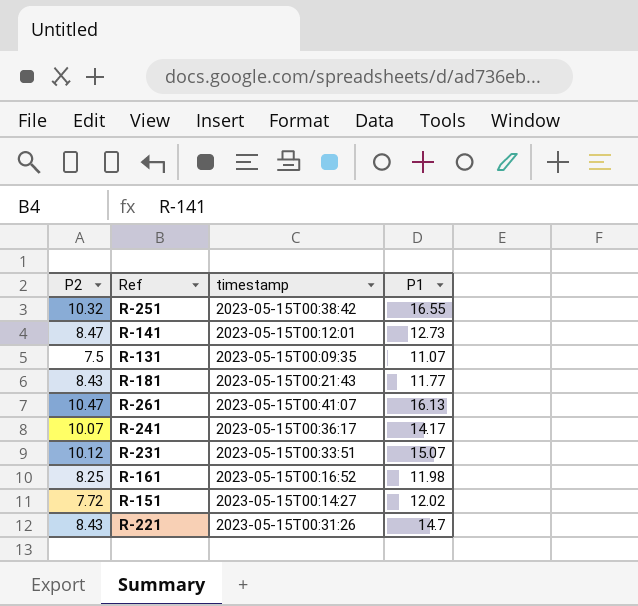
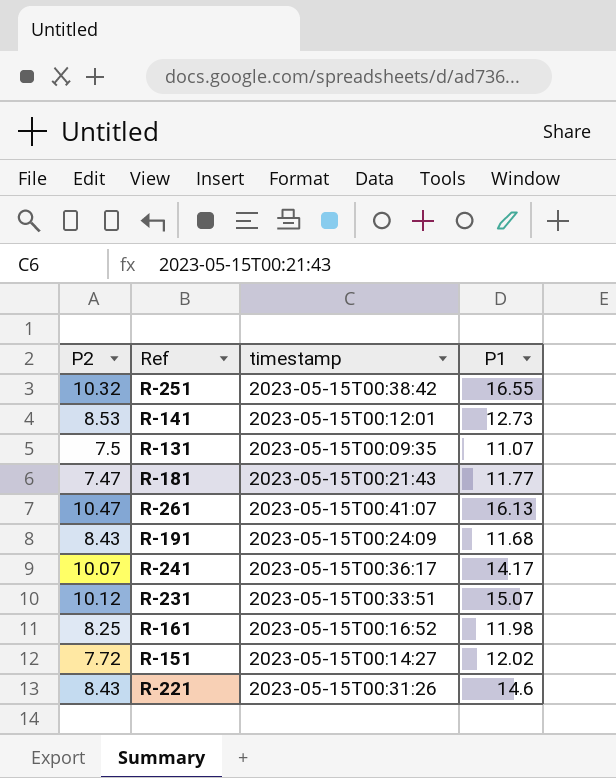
R-141 | P2: 8.47 -> 8.53
R-181 | P2: 8.43 -> 7.47
row R-191: none -> 8.43 | 2023-05-15T00:24:09 | 11.68
R-221 | P1: 14.7 -> 14.6

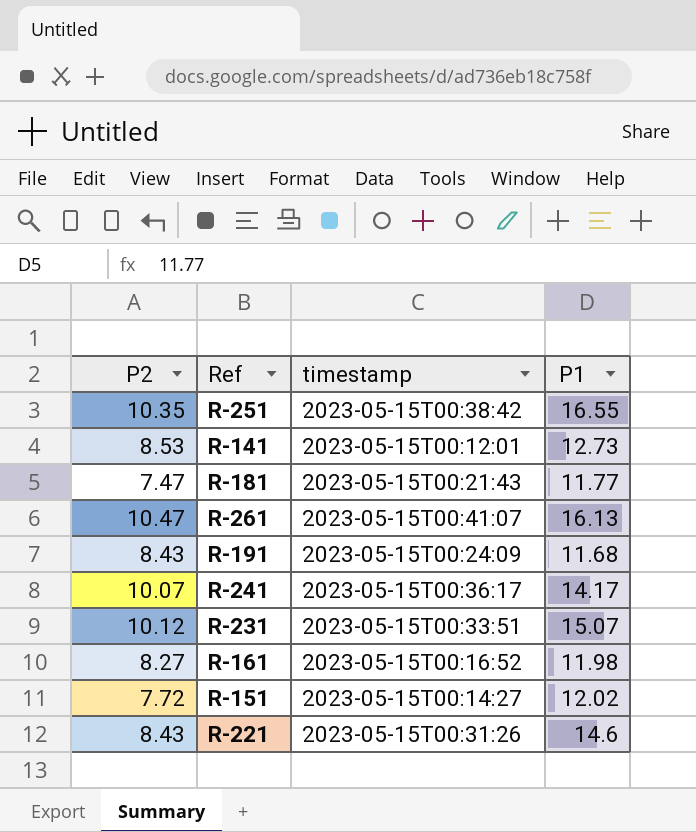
row R-131: 7.5 | 2023-05-15T00:09:35 | 11.07 -> none
R-251 | P2: 10.32 -> 10.35
R-161 | P2: 8.25 -> 8.27

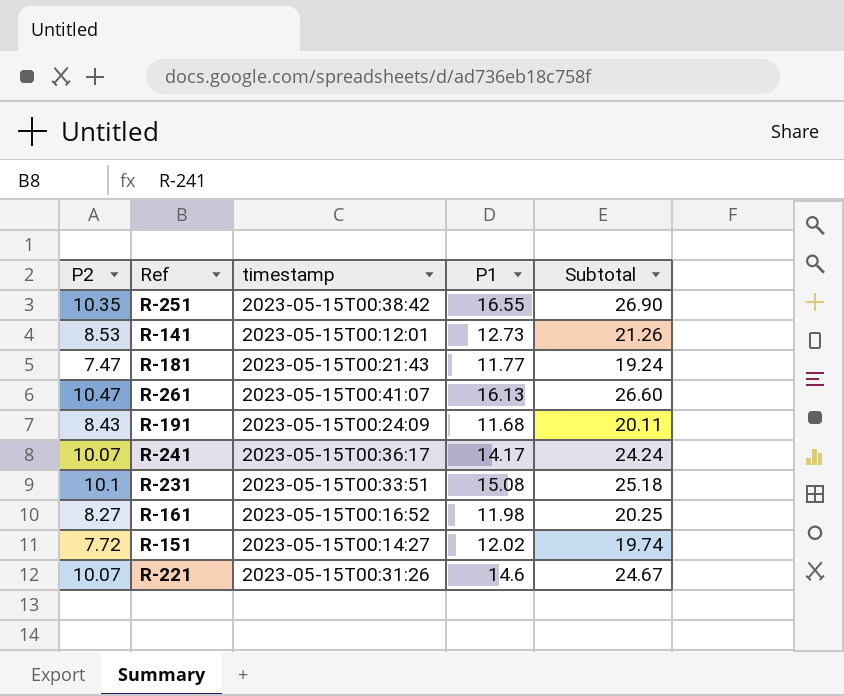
column Subtotal | formula: none -> [P2] + [P1]
R-231 | P2: 10.12 -> 10.1
R-231 | P1: 15.07 -> 15.08
R-221 | P2: 8.43 -> 10.07

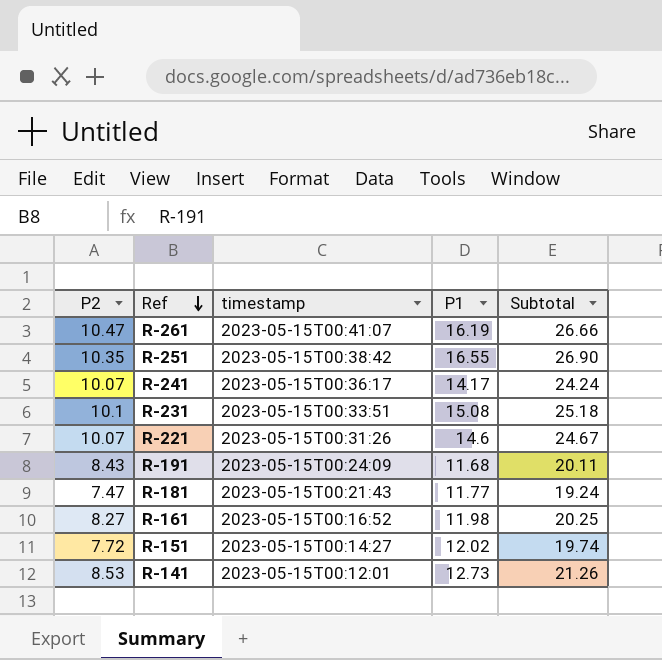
row order: none -> Ref descending
R-261 | P1: 16.13 -> 16.19
R-261 | Subtotal: 26.60 -> 26.66

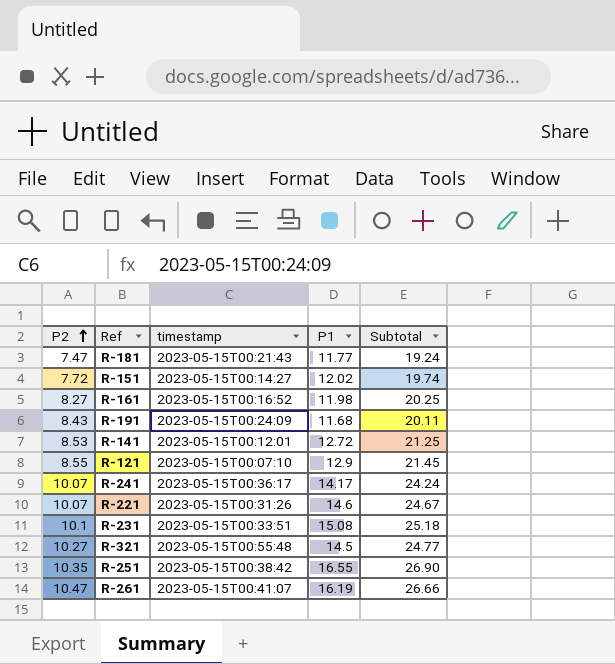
row order: Ref descending -> P2 ascending
R-141 | P1: 12.73 -> 12.72
R-141 | Subtotal: 21.26 -> 21.25
row R-121: none -> 8.55 | 2023-05-15T00:07:10 | 12.9 | 21.45
row R-321: none -> 10.27 | 2023-05-15T00:55:48 | 14.5 | 24.77

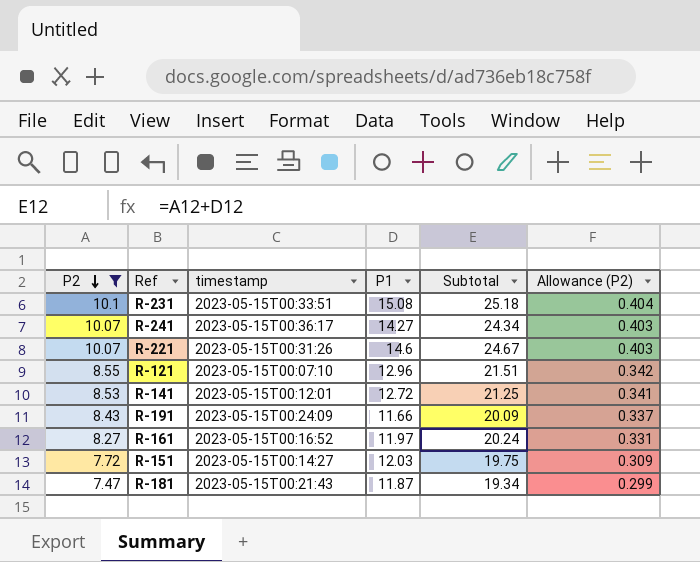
filter: none -> P2 <= 10.1
row order: P2 ascending -> P2 descending
column Allowance (P2) | formula: none -> [P2] * 0.04
R-241 | P1: 14.17 -> 14.27
R-241 | Subtotal: 24.24 -> 24.34
R-121 | P1: 12.9 -> 12.96
R-121 | Subtotal: 21.45 -> 21.51
R-191 | P1: 11.68 -> 11.66
R-191 | Subtotal: 20.11 -> 20.09
R-161 | P1: 11.98 -> 11.97
R-161 | Subtotal: 20.25 -> 20.24
R-151 | P1: 12.02 -> 12.03
R-151 | Subtotal: 19.74 -> 19.75
R-181 | P1: 11.77 -> 11.87
R-181 | Subtotal: 19.24 -> 19.34

